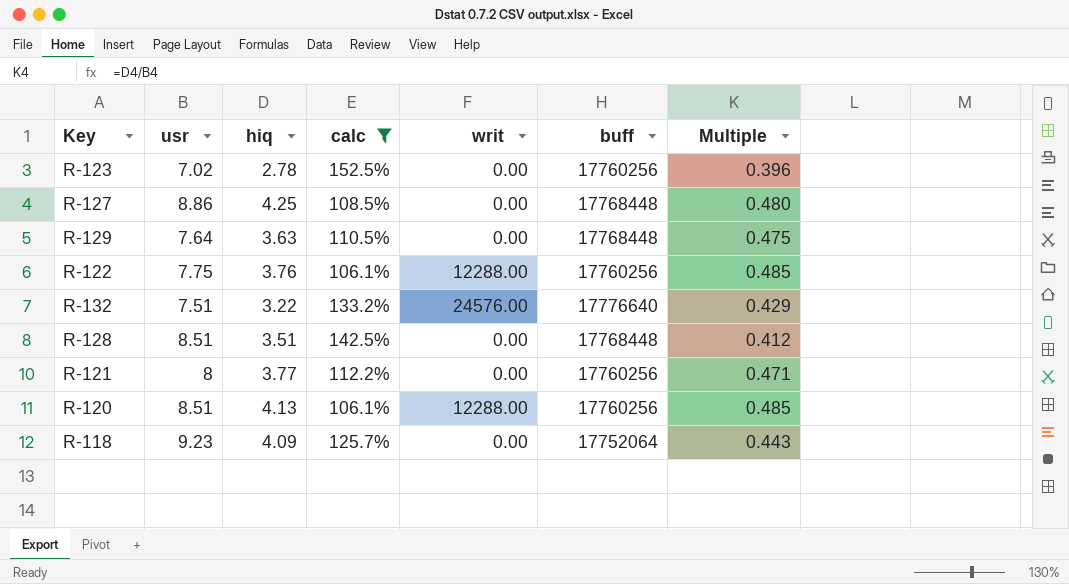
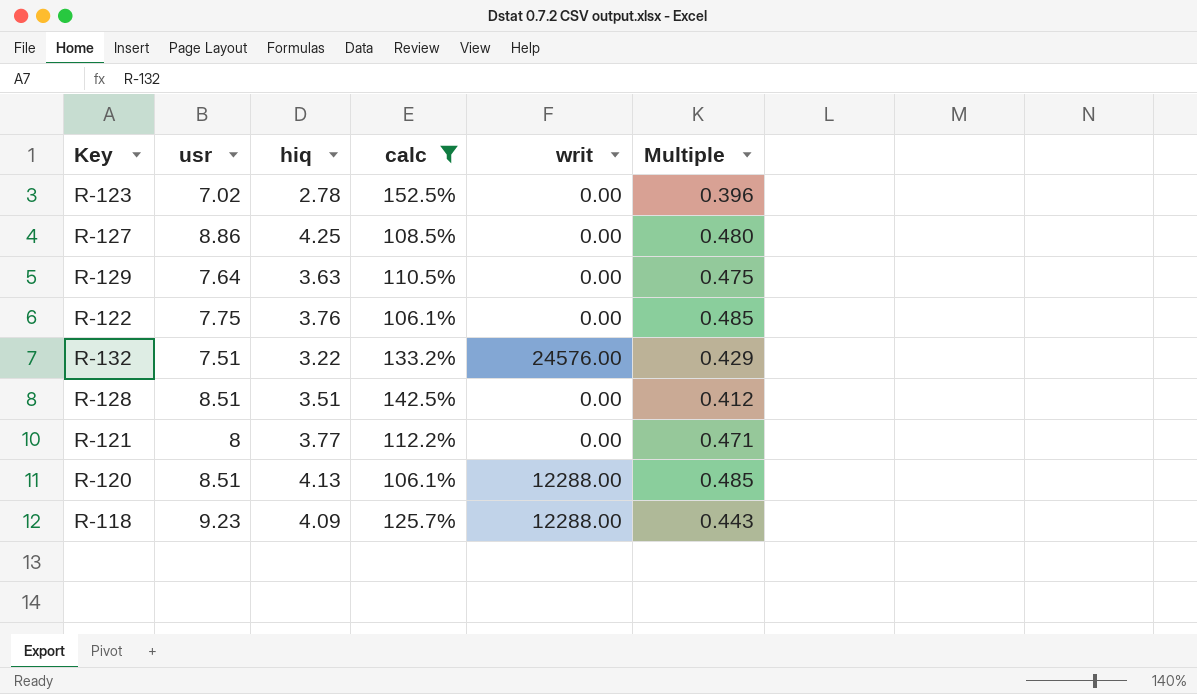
column buff | position: 6 -> none
R-122 | writ: 12288.00 -> 0.00
R-118 | writ: 0.00 -> 12288.00

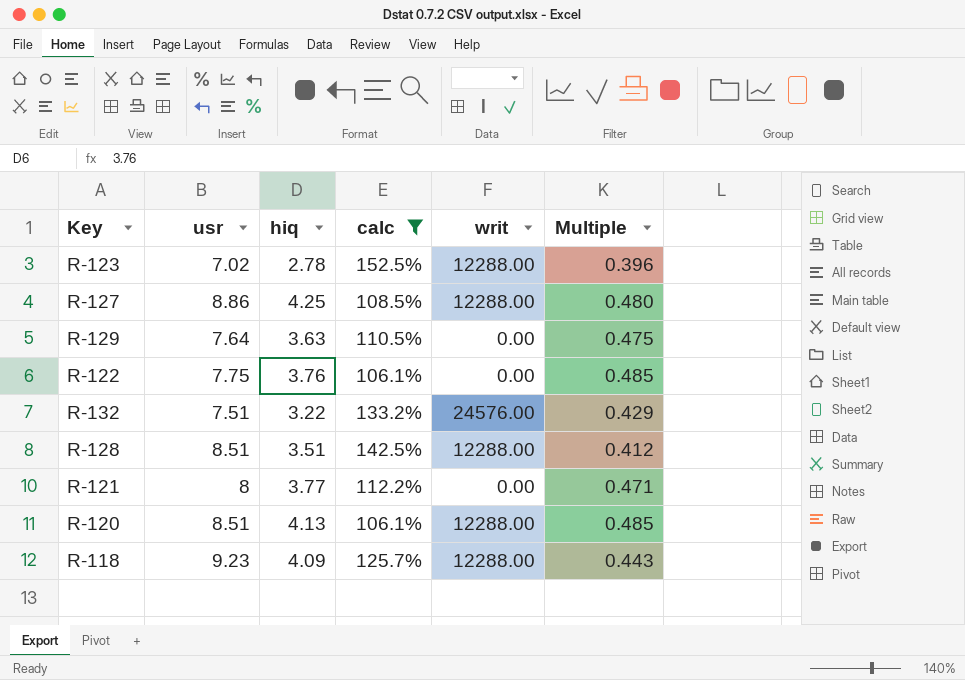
R-123 | writ: 0.00 -> 12288.00
R-127 | writ: 0.00 -> 12288.00
R-128 | writ: 0.00 -> 12288.00

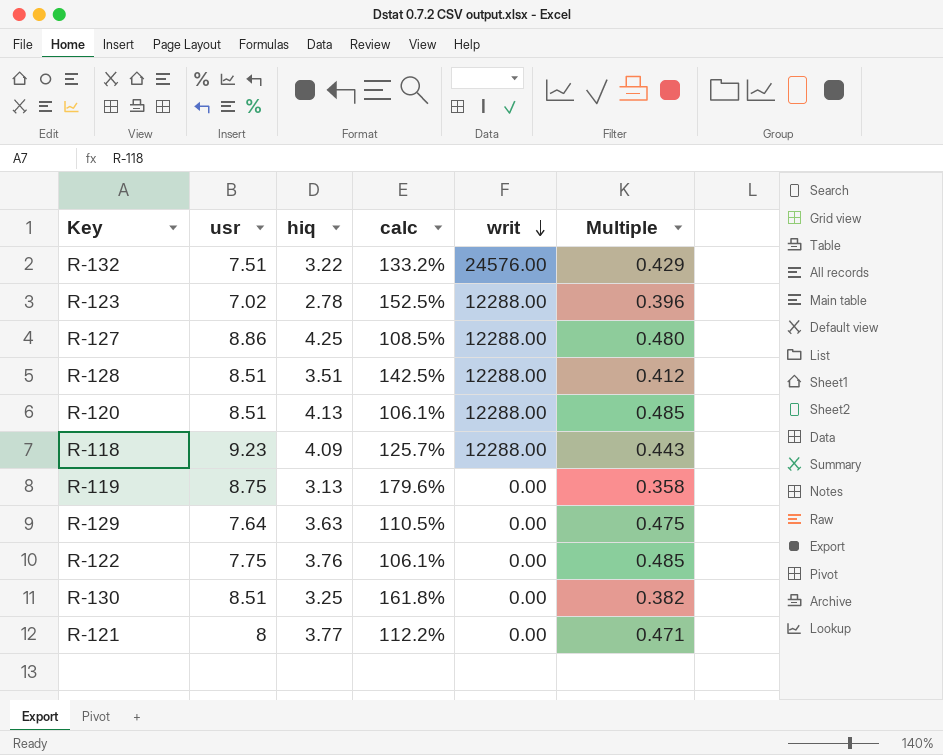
filter: calc <= 152.5% -> none
row order: none -> writ descending

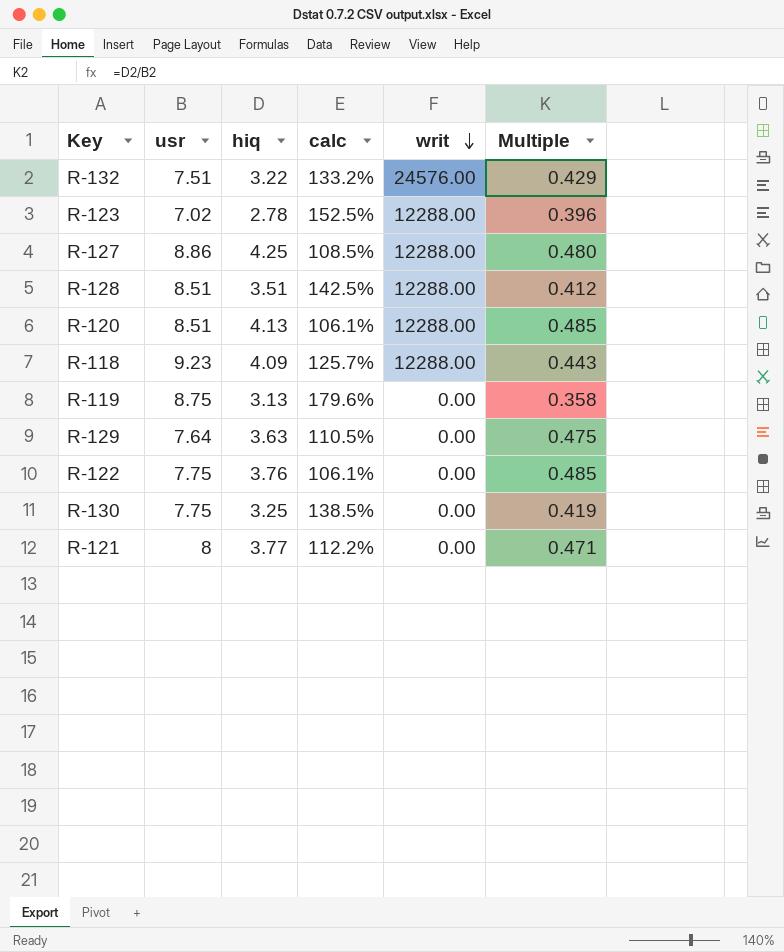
R-130 | usr: 8.51 -> 7.75
R-130 | calc: 161.8% -> 138.5%
R-130 | Multiple: 0.382 -> 0.419

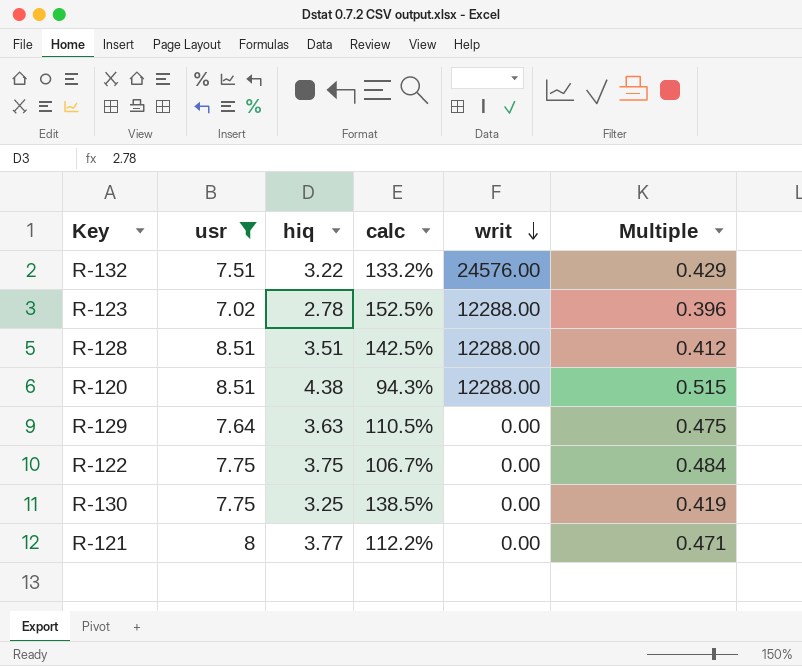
filter: none -> usr <= 8.51
R-120 | hiq: 4.13 -> 4.38
R-120 | calc: 106.1% -> 94.3%
R-120 | Multiple: 0.485 -> 0.515
R-122 | hiq: 3.76 -> 3.75
R-122 | calc: 106.1% -> 106.7%
R-122 | Multiple: 0.485 -> 0.484

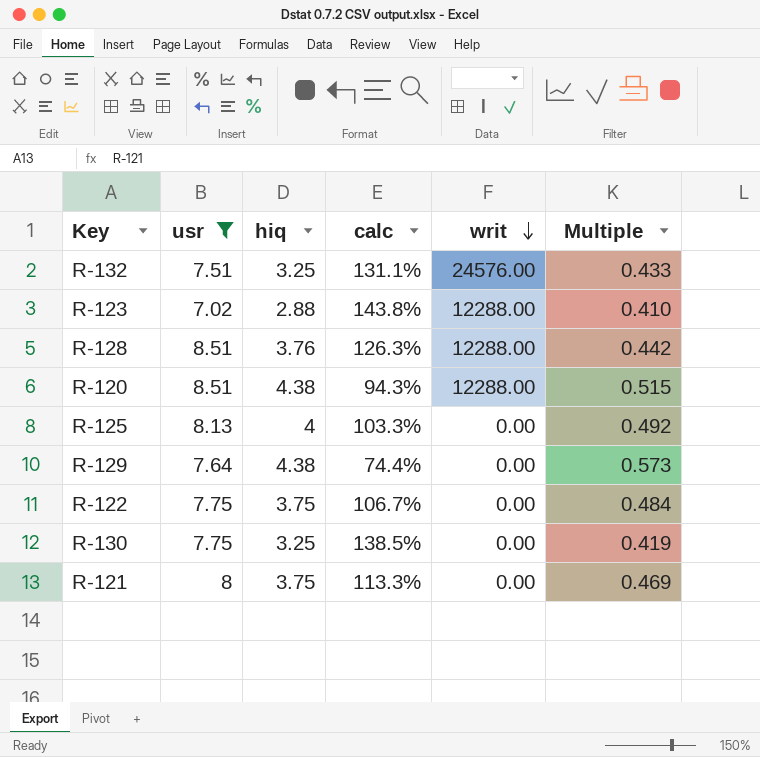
R-132 | hiq: 3.22 -> 3.25
R-132 | calc: 133.2% -> 131.1%
R-132 | Multiple: 0.429 -> 0.433
R-123 | hiq: 2.78 -> 2.88
R-123 | calc: 152.5% -> 143.8%
R-123 | Multiple: 0.396 -> 0.410
R-128 | hiq: 3.51 -> 3.76
R-128 | calc: 142.5% -> 126.3%
R-128 | Multiple: 0.412 -> 0.442
row R-125: none -> 8.13 | 4 | 103.3% | 0.00 | 0.492
R-129 | hiq: 3.63 -> 4.38
R-129 | calc: 110.5% -> 74.4%
R-129 | Multiple: 0.475 -> 0.573
R-121 | hiq: 3.77 -> 3.75
R-121 | calc: 112.2% -> 113.3%
R-121 | Multiple: 0.471 -> 0.469

